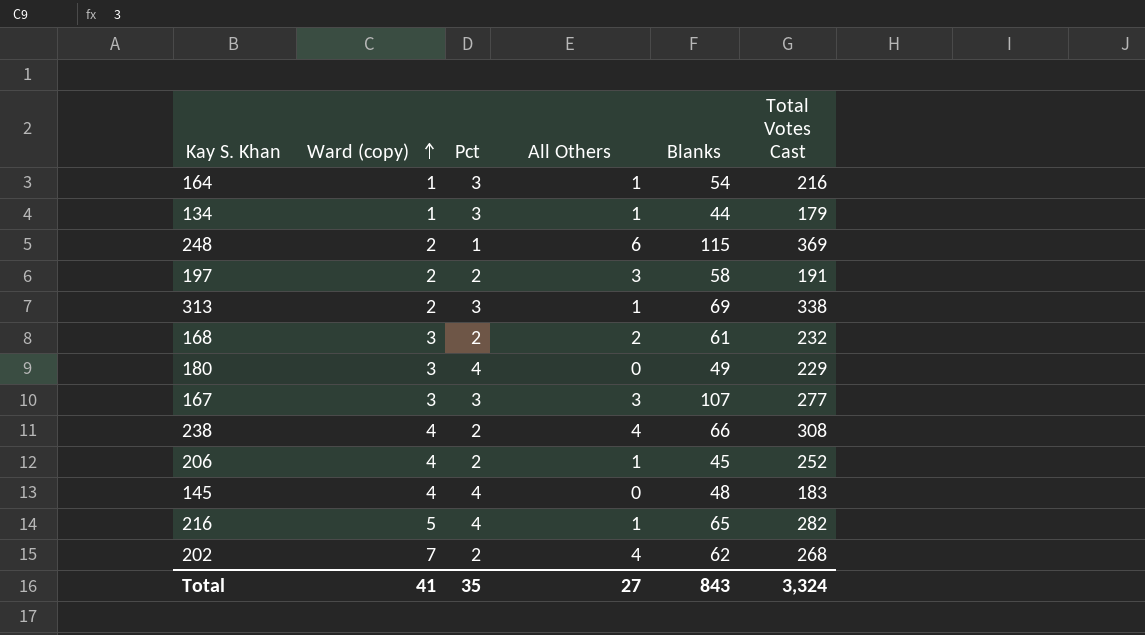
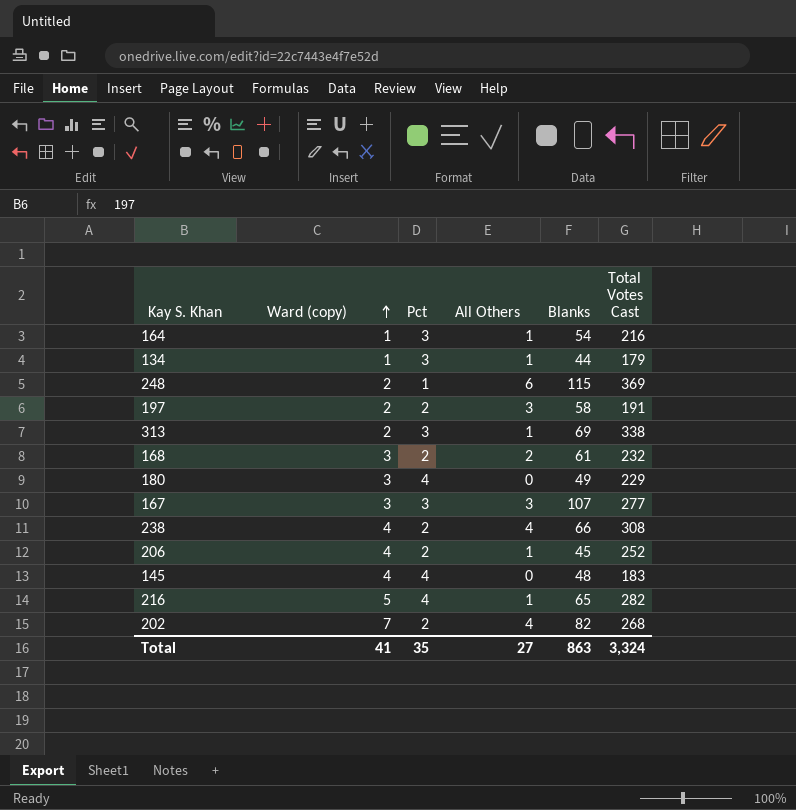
202 | Blanks: 62 -> 82
Total | Blanks: 843 -> 863

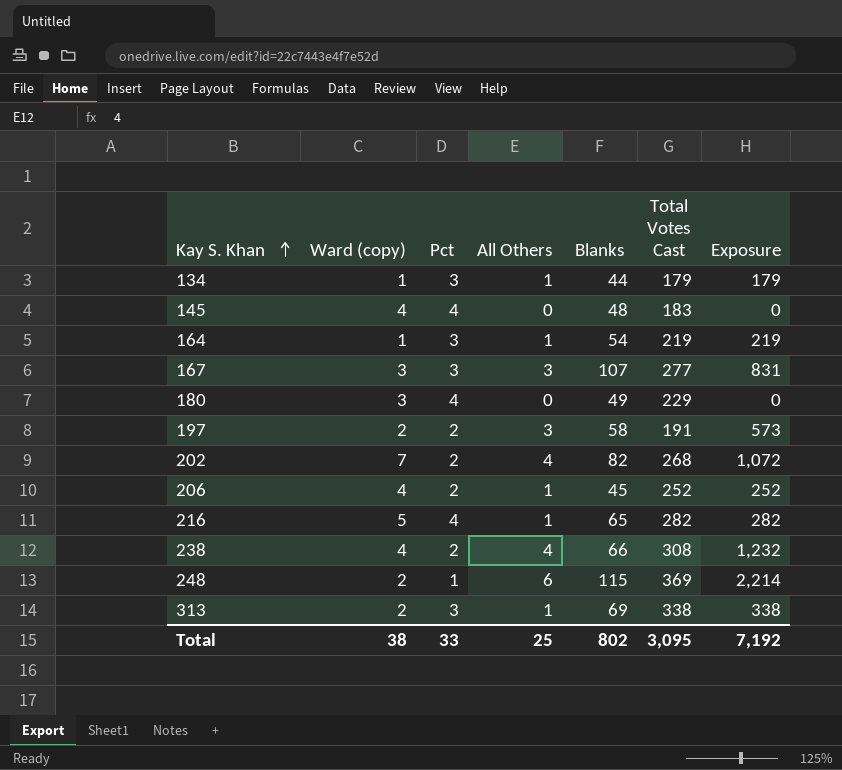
row order: Ward (copy) ascending -> Kay S. Khan ascending
column Exposure | formula: none -> [All Others] * [Total Votes Cast]
row 168: 3 | 2 | 2 | 61 | 232 -> none
164 | Total Votes Cast: 216 -> 219
Total | Ward (copy): 41 -> 38
Total | Pct: 35 -> 33
Total | All Others: 27 -> 25
Total | Blanks: 863 -> 802
Total | Total Votes Cast: 3,324 -> 3,095

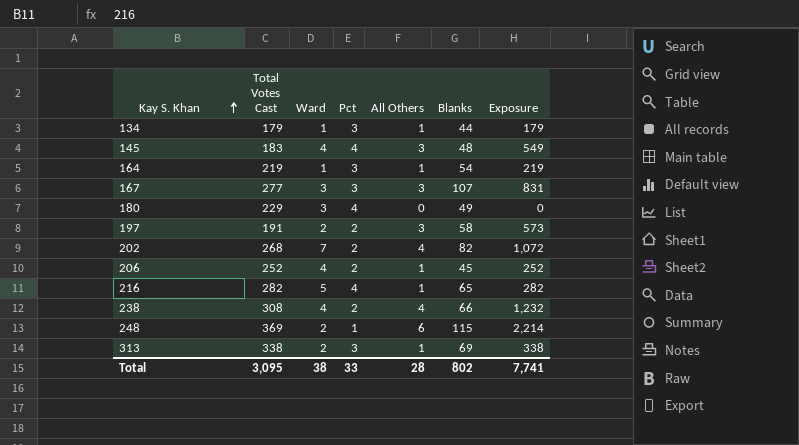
column Total Votes Cast | position: 6 -> 2
column name: Ward (copy) -> Ward
145 | All Others: 0 -> 3
145 | Exposure: 0 -> 549
Total | All Others: 25 -> 28
Total | Exposure: 7,192 -> 7,741

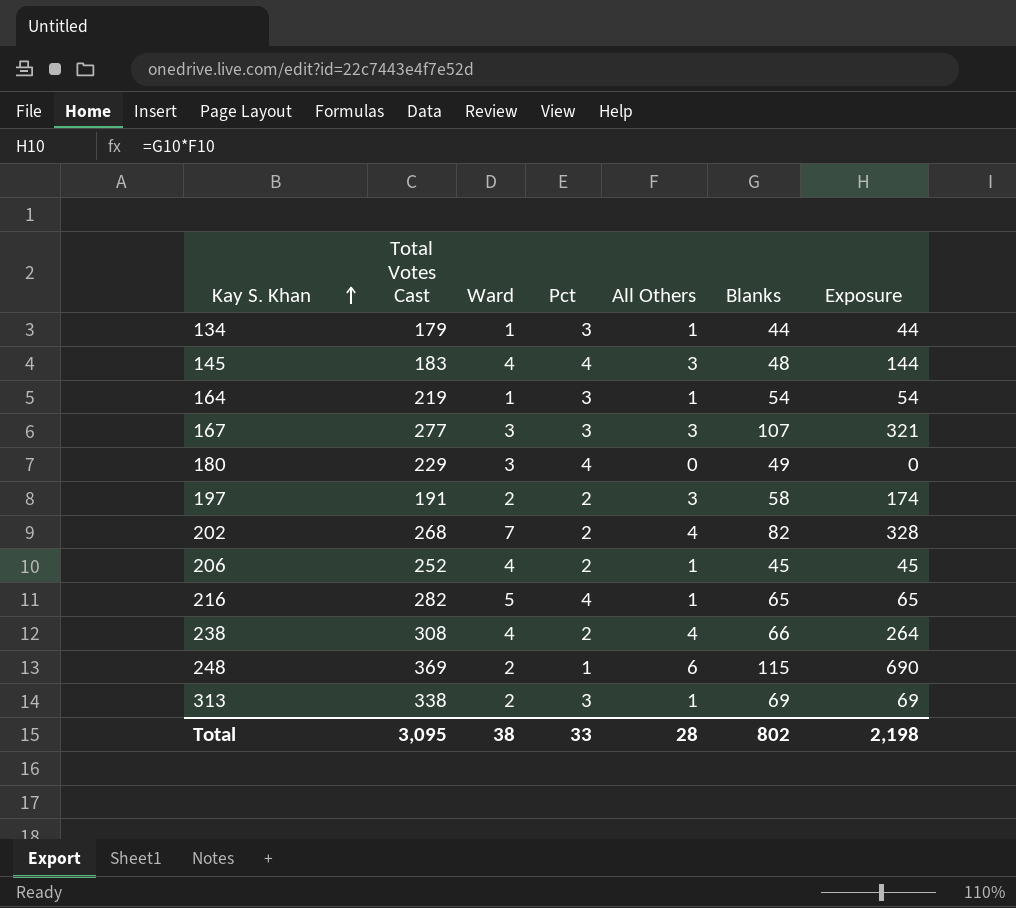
column Exposure | formula: [Total Votes Cast] * [All Others] -> [All Others] * [Blanks]
Total | Exposure: 7,741 -> 2,198

